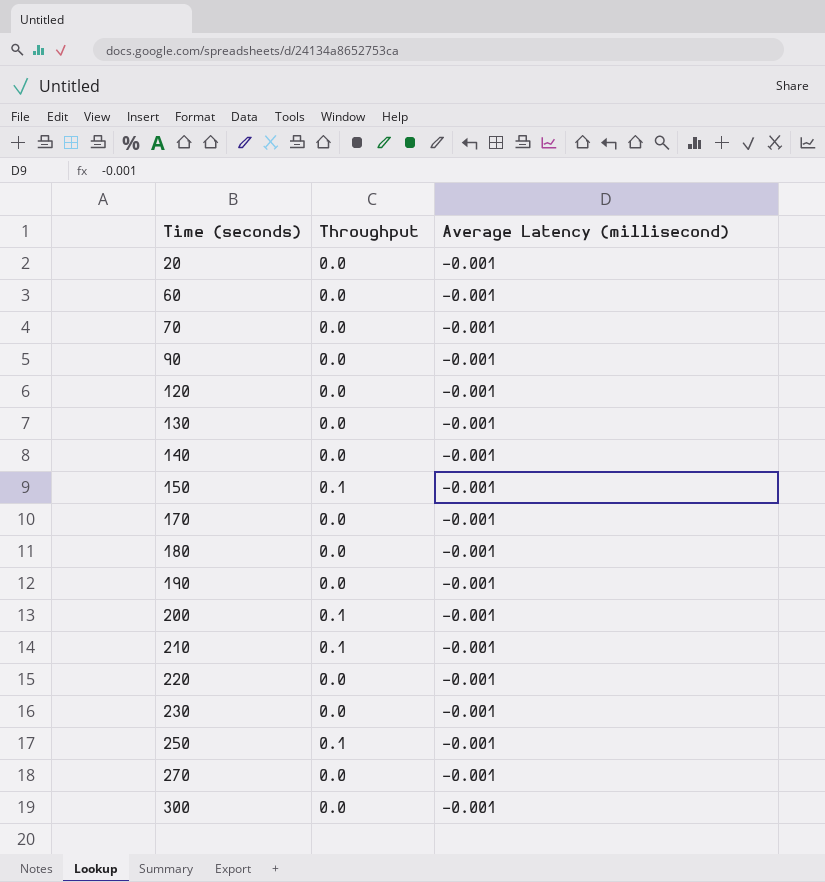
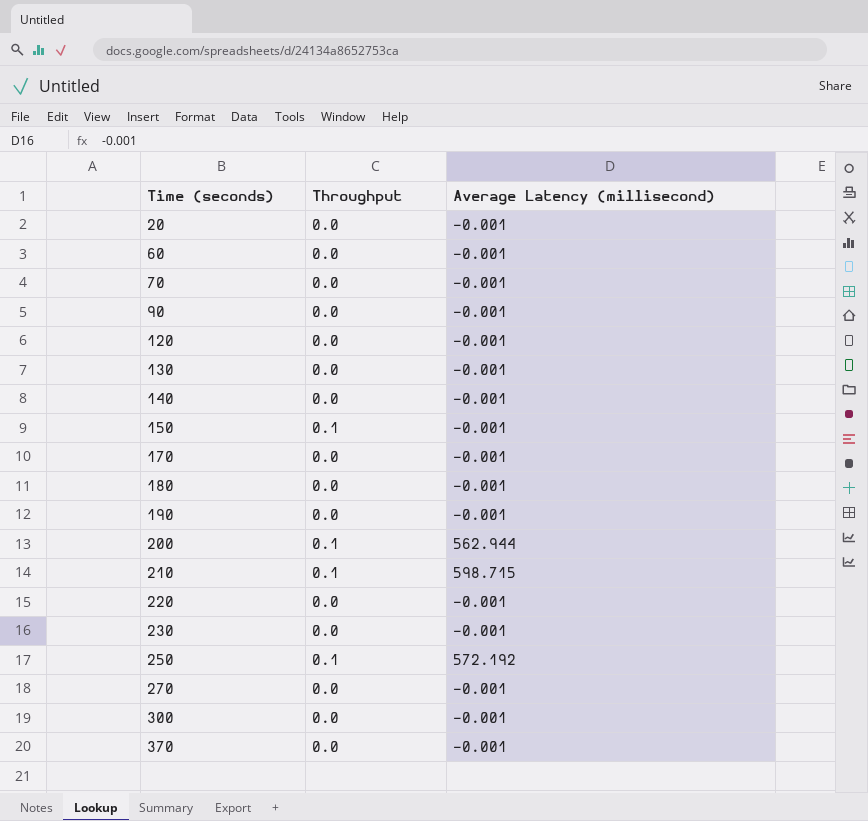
200 | Average Latency (millisecond): -0.001 -> 562.944
210 | Average Latency (millisecond): -0.001 -> 598.715
250 | Average Latency (millisecond): -0.001 -> 572.192
row 370: none -> 0.0 | -0.001

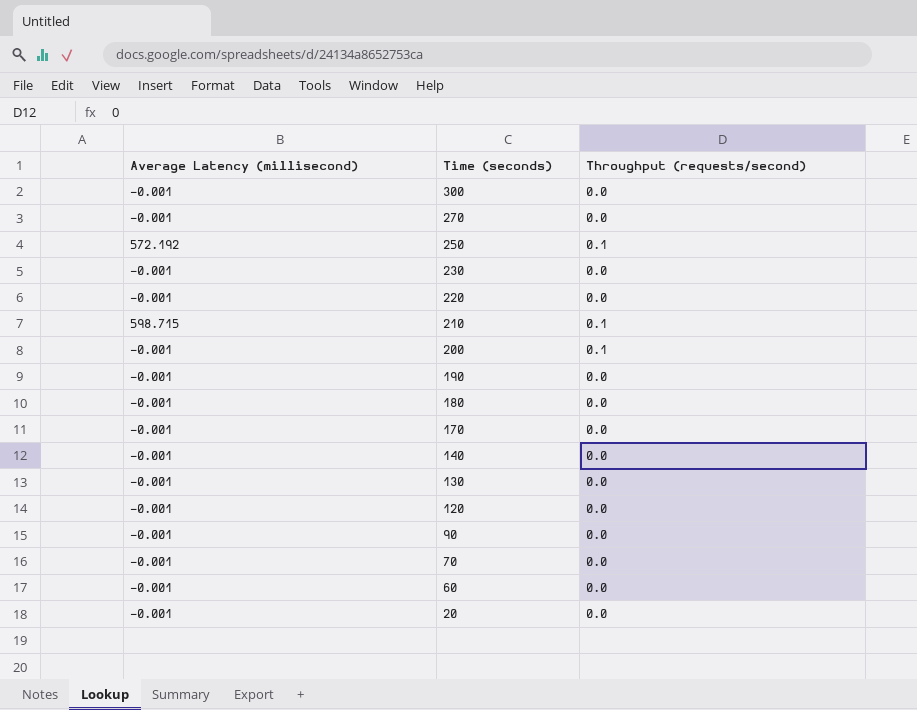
row order: Time (seconds) ascending -> Time (seconds) descending
column Average Latency (millisecond) | position: 3 -> 1
column name: Throughput -> Throughput (requests/second)
row 150: 0.1 | -0.001 -> none
row 370: 0.0 | -0.001 -> none
200 | Average Latency (millisecond): 562.944 -> -0.001

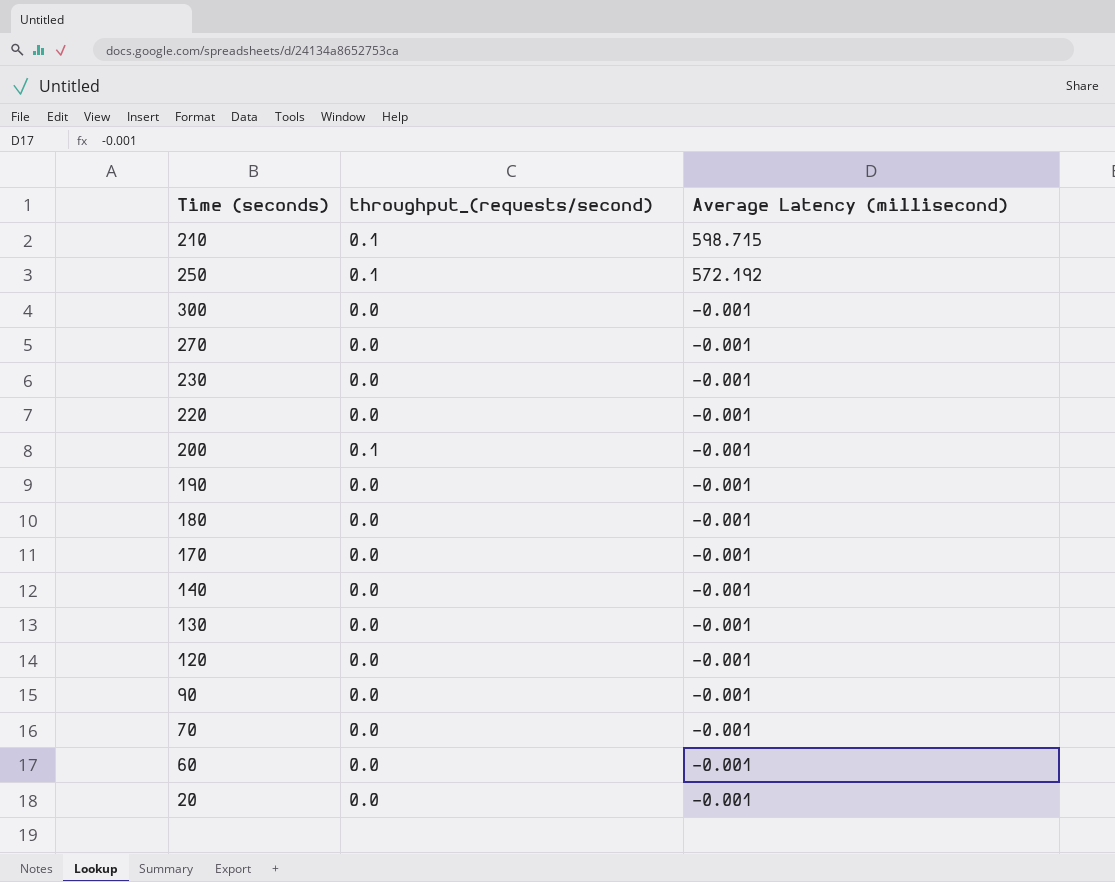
row order: Time (seconds) descending -> Average Latency (millisecond) descending
column name: Throughput (requests/second) -> throughput_(requests/second)
column Average Latency (millisecond) | position: 1 -> 3

